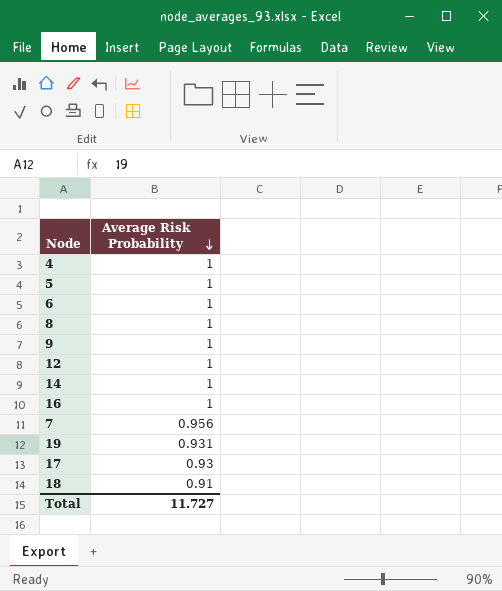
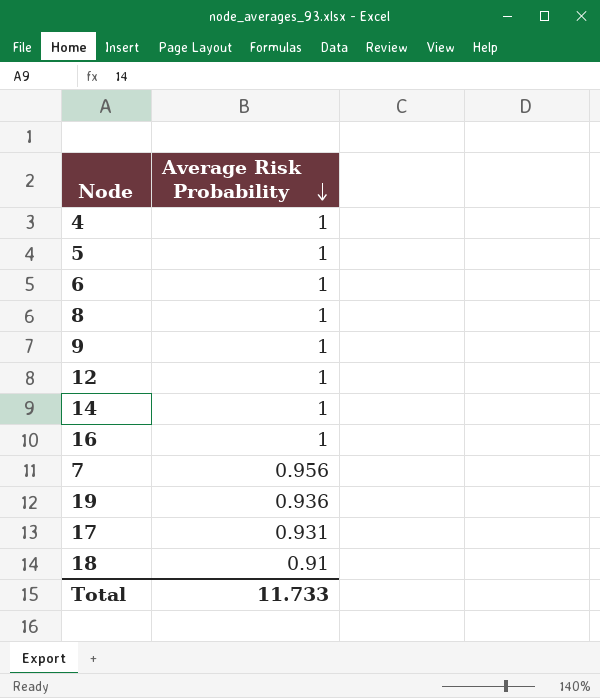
19 | Average Risk Probability: 0.931 -> 0.936
17 | Average Risk Probability: 0.93 -> 0.931
Total | Average Risk Probability: 11.727 -> 11.733

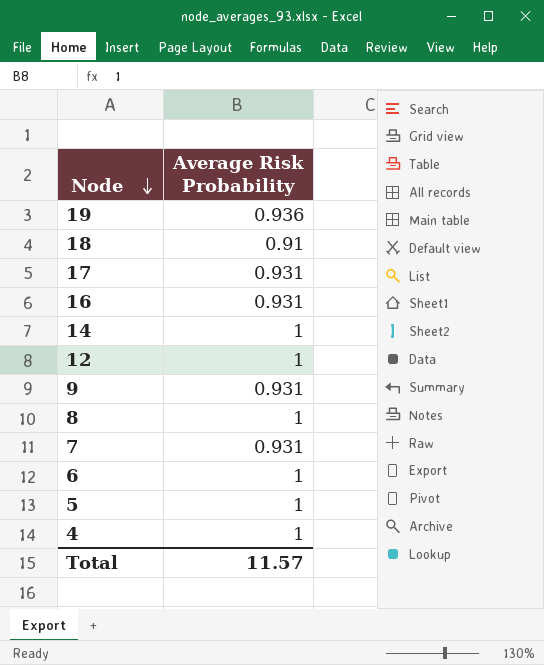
row order: Average Risk Probability descending -> Node descending
16 | Average Risk Probability: 1 -> 0.931
9 | Average Risk Probability: 1 -> 0.931
7 | Average Risk Probability: 0.956 -> 0.931
Total | Average Risk Probability: 11.733 -> 11.57

